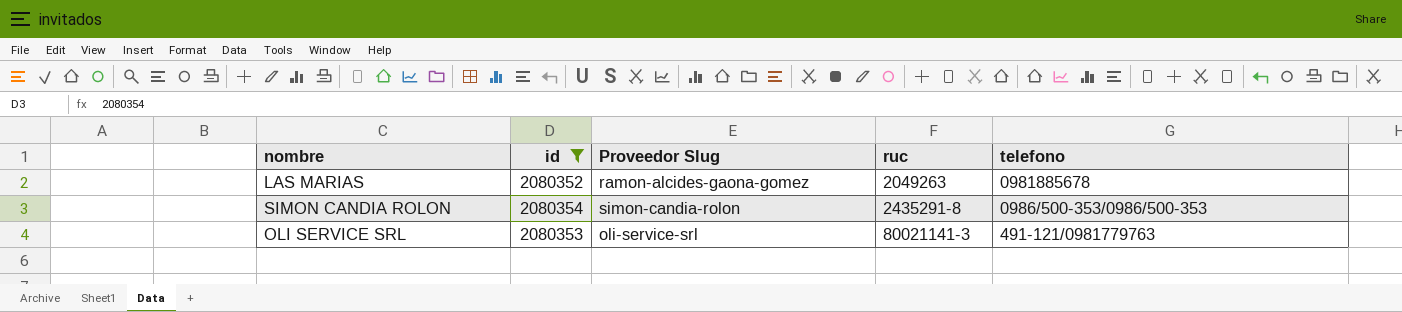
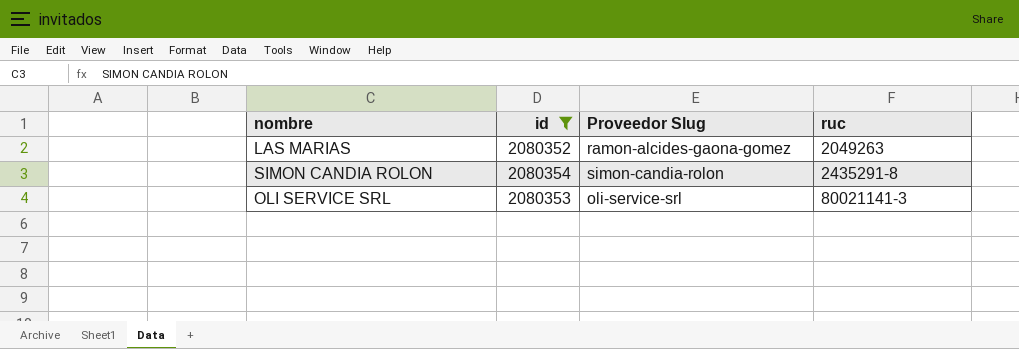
column telefono | position: 5 -> none

